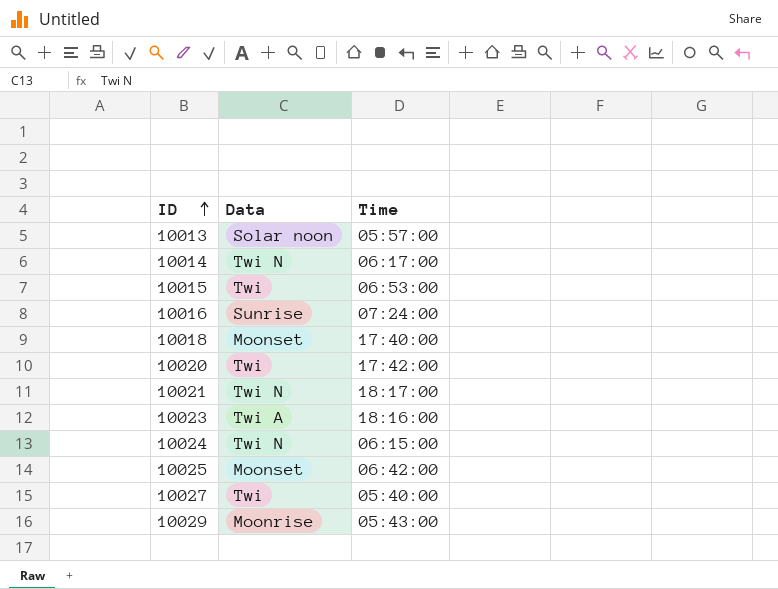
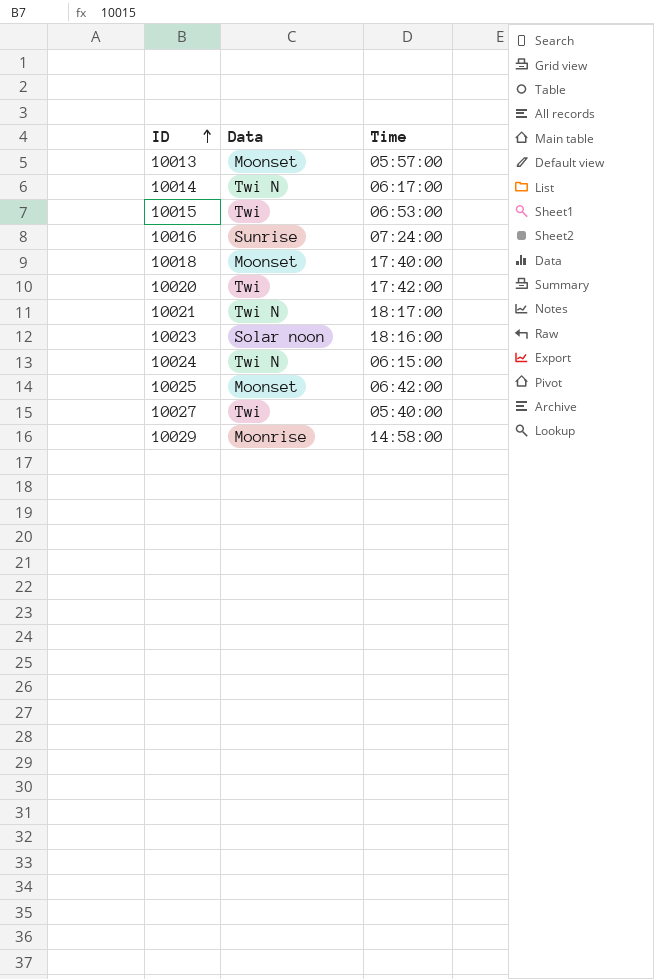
10013 | Data: Solar noon -> Moonset
10023 | Data: Twi A -> Solar noon
10029 | Time: 05:43:00 -> 14:58:00

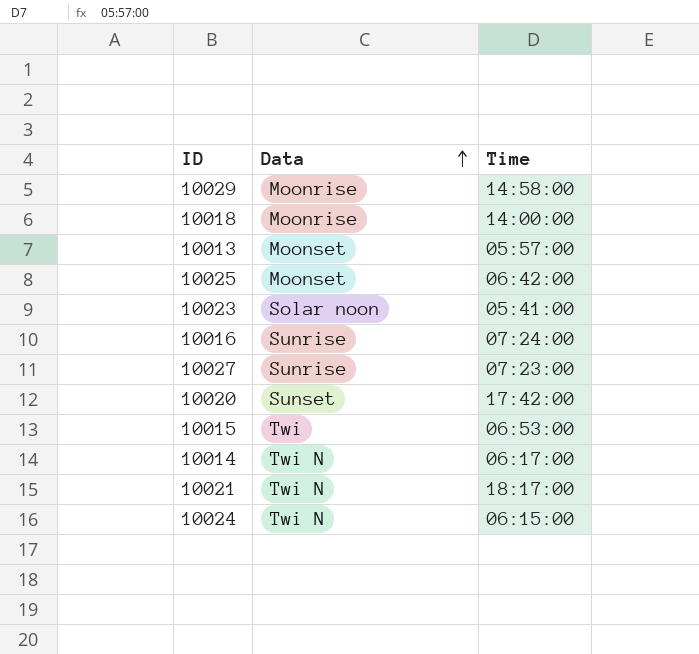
row order: ID ascending -> Data ascending
10018 | Data: Moonset -> Moonrise
10018 | Time: 17:40:00 -> 14:00:00
10023 | Time: 18:16:00 -> 05:41:00
10027 | Data: Twi -> Sunrise
10027 | Time: 05:40:00 -> 07:23:00
10020 | Data: Twi -> Sunset

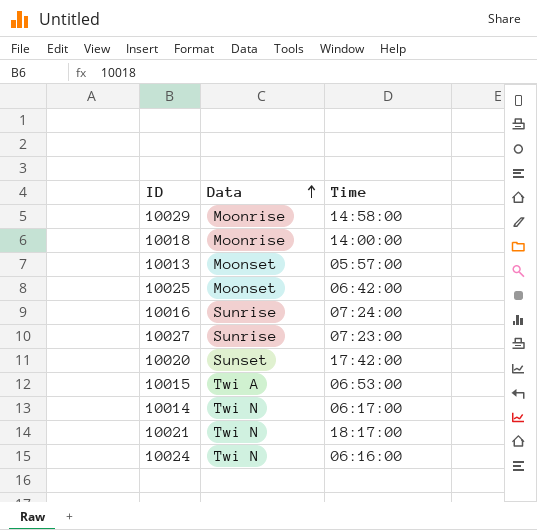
row 10023: Solar noon | 05:41:00 -> none
10015 | Data: Twi -> Twi A
10024 | Time: 06:15:00 -> 06:16:00

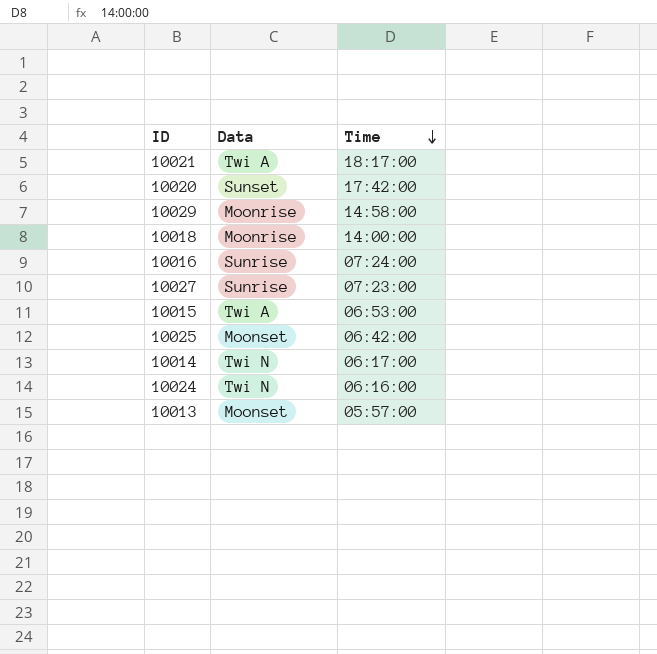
row order: Data ascending -> Time descending
10021 | Data: Twi N -> Twi A

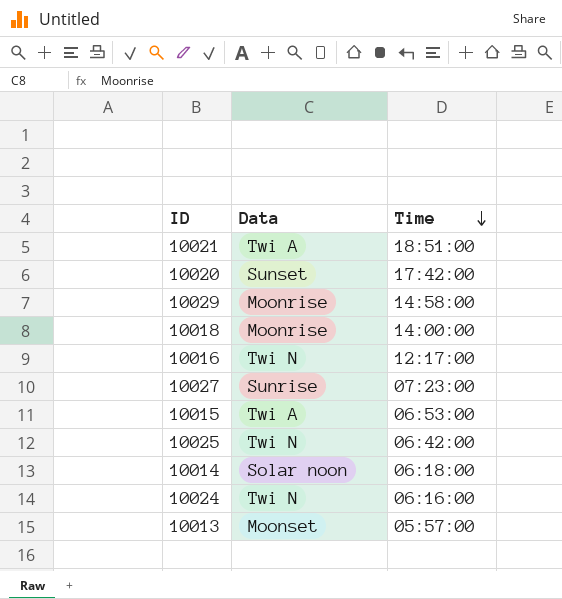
10021 | Time: 18:17:00 -> 18:51:00
10016 | Data: Sunrise -> Twi N
10016 | Time: 07:24:00 -> 12:17:00
10025 | Data: Moonset -> Twi N
10014 | Data: Twi N -> Solar noon
10014 | Time: 06:17:00 -> 06:18:00

